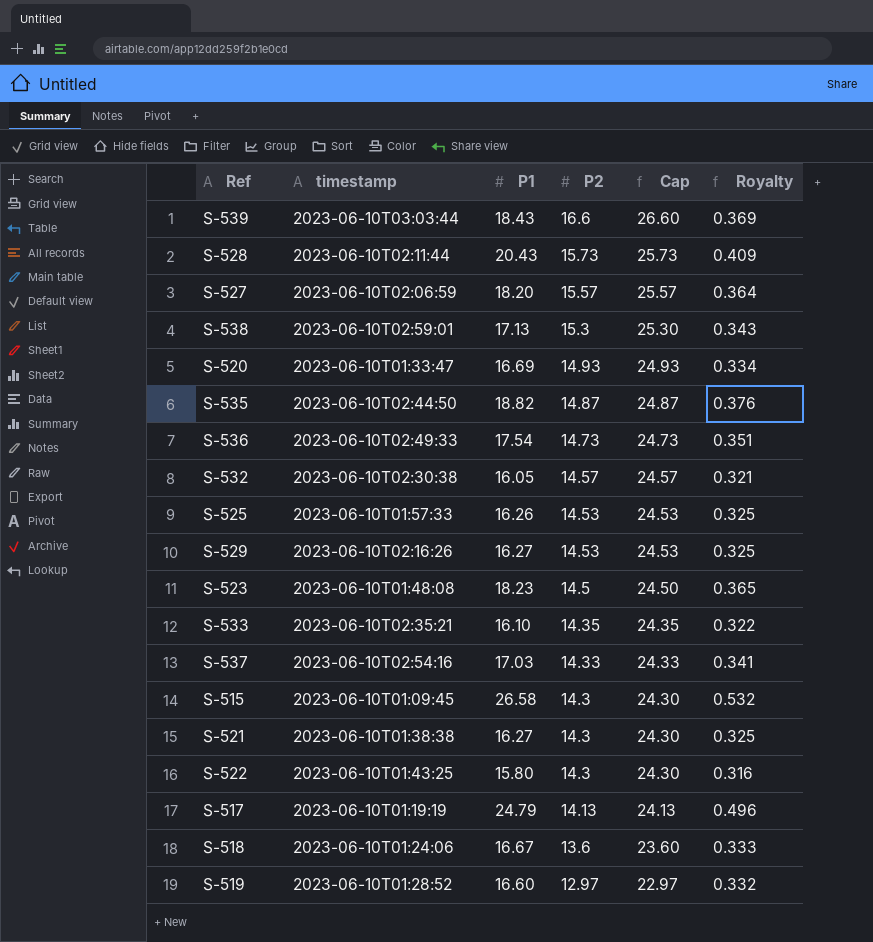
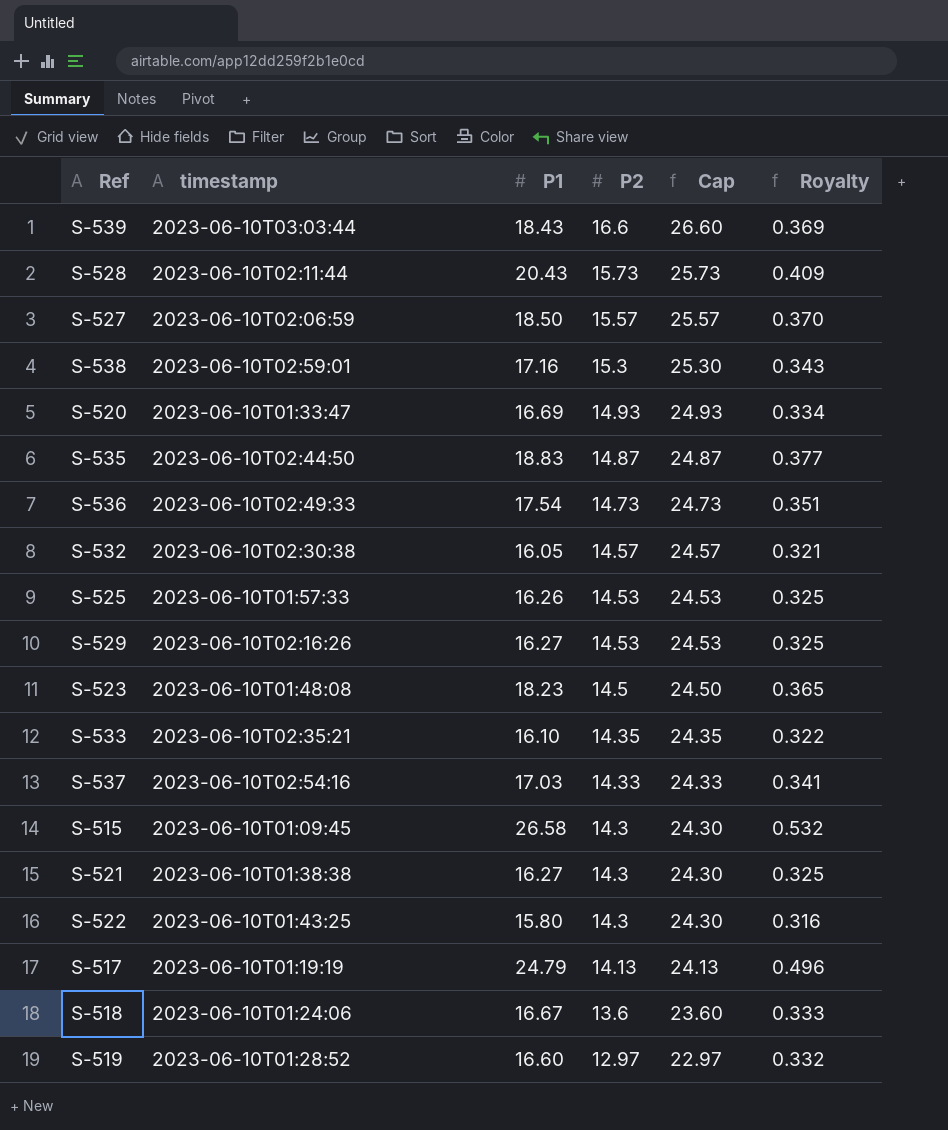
S-527 | P1: 18.20 -> 18.50
S-527 | Royalty: 0.364 -> 0.370
S-538 | P1: 17.13 -> 17.16
S-535 | P1: 18.82 -> 18.83
S-535 | Royalty: 0.376 -> 0.377

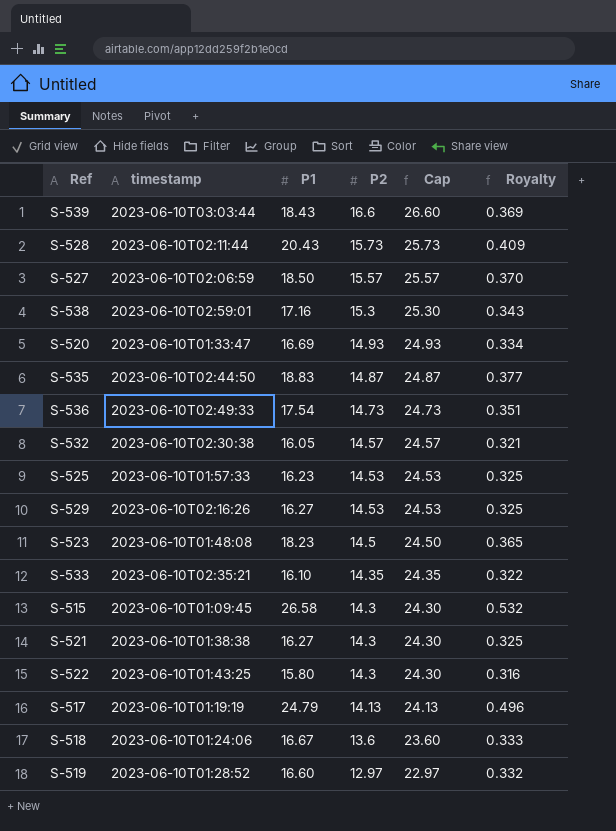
row S-537: 2023-06-10T02:54:16 | 17.03 | 14.33 | 24.33 | 0.341 -> none
S-525 | P1: 16.26 -> 16.23

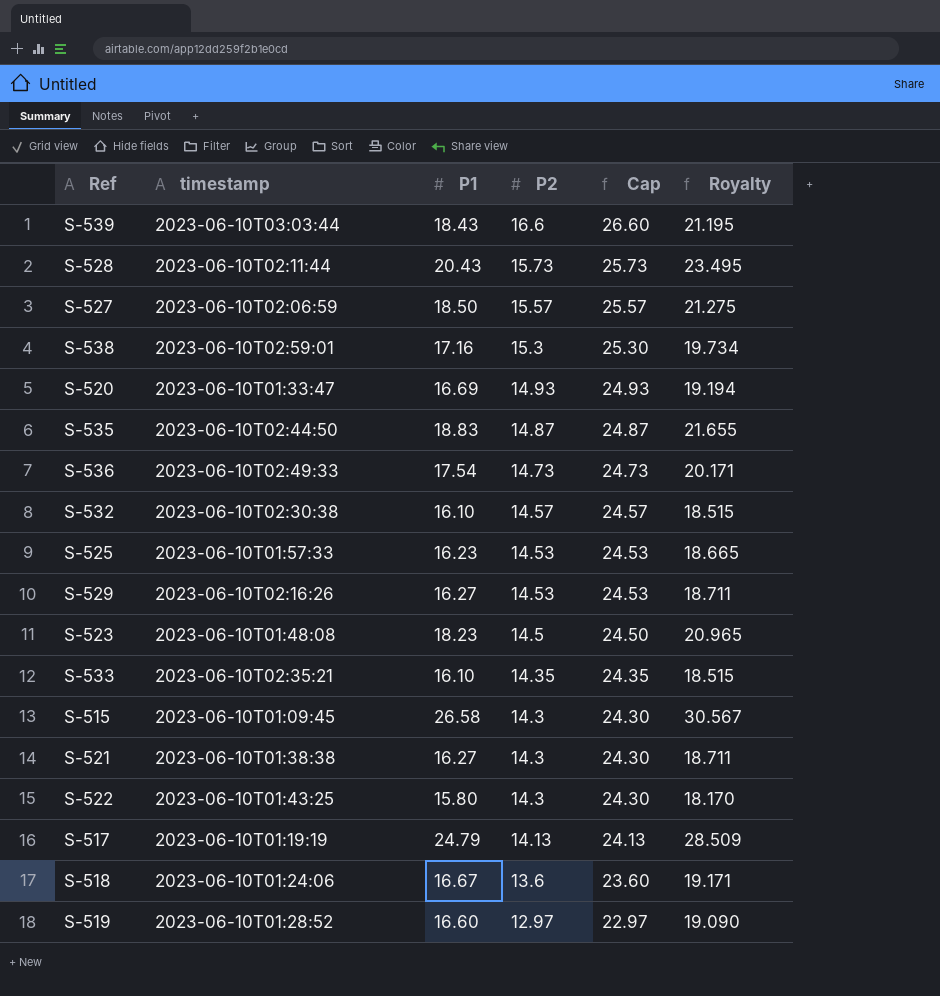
column Royalty | formula: [P1] * 0.02 -> [P1] * 1.15
S-532 | P1: 16.05 -> 16.10

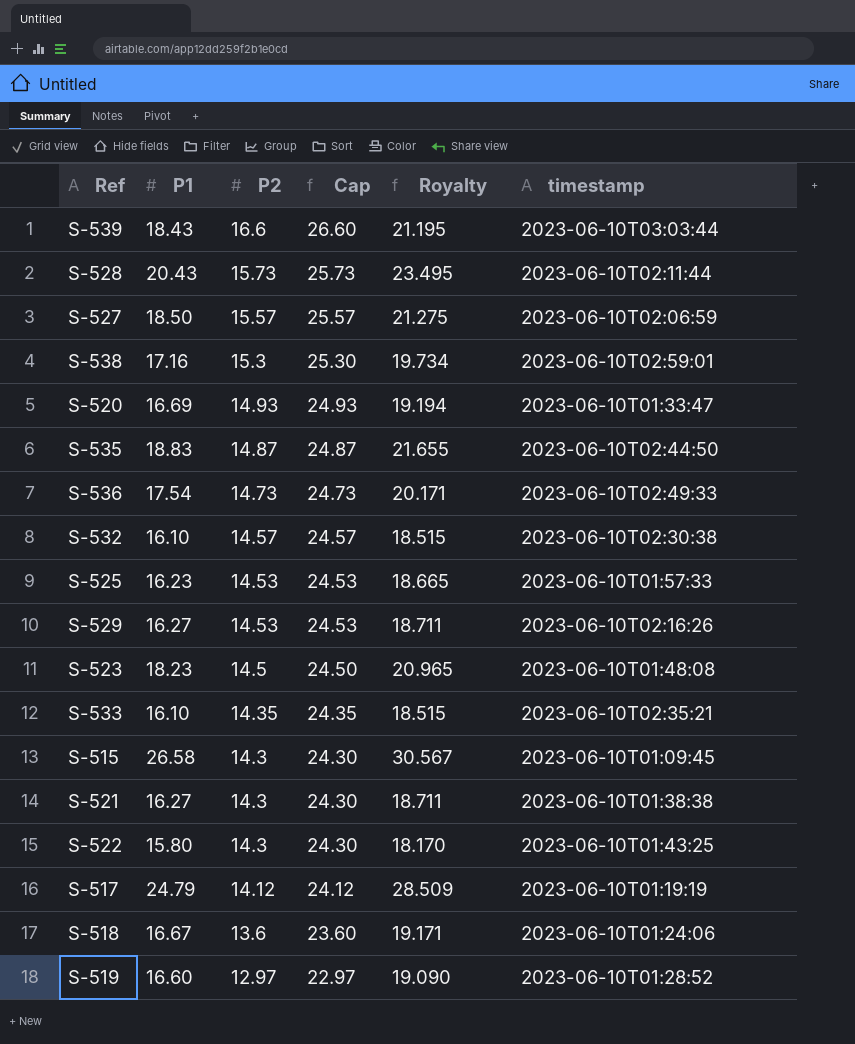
column timestamp | position: 2 -> 6
S-517 | P2: 14.13 -> 14.12
S-517 | Cap: 24.13 -> 24.12

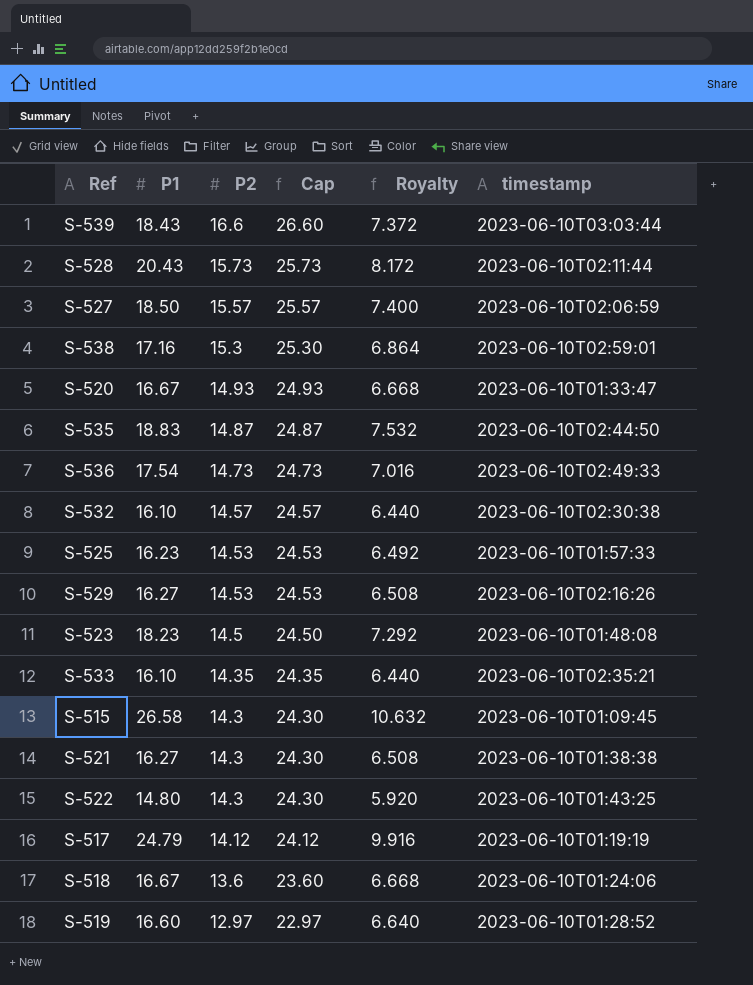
column Royalty | formula: [P1] * 1.15 -> [P1] * 0.4
S-520 | P1: 16.69 -> 16.67
S-522 | P1: 15.80 -> 14.80

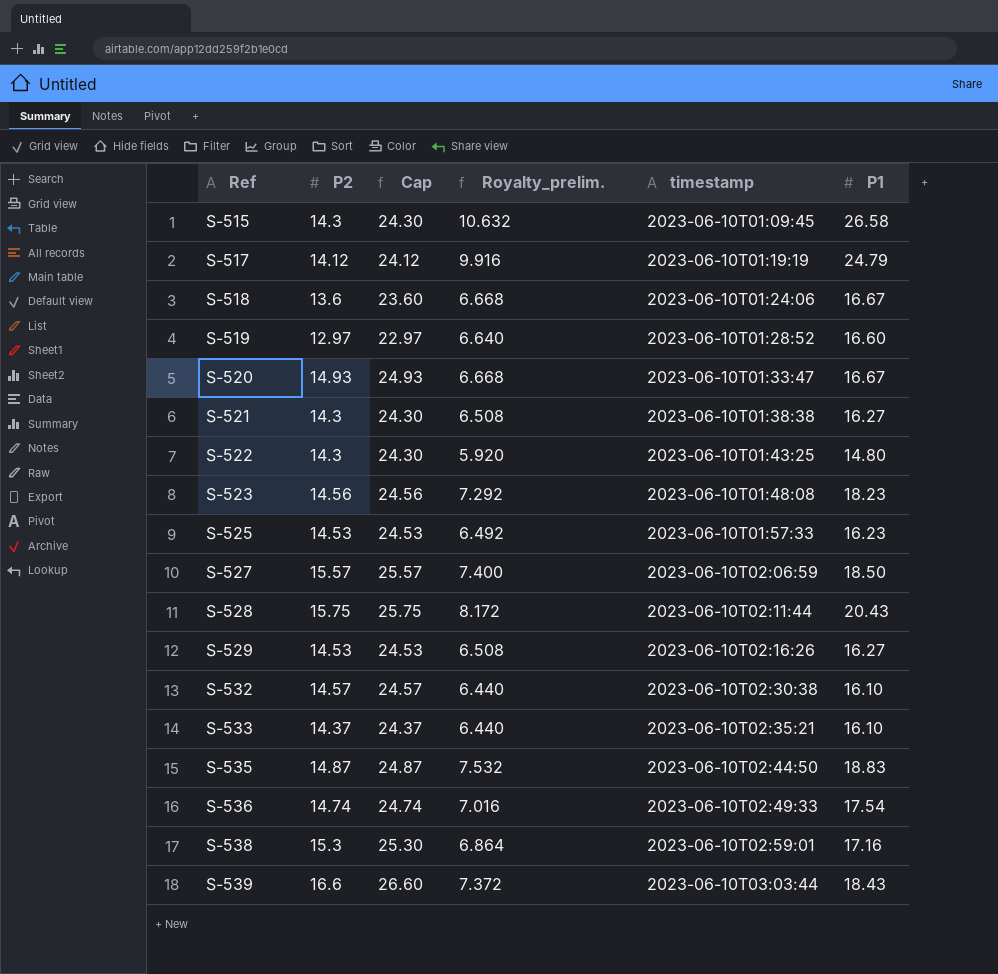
row order: P2 descending -> Ref ascending
column name: Royalty -> Royalty_prelim.
column P1 | position: 2 -> 6
S-523 | P2: 14.5 -> 14.56
S-523 | Cap: 24.50 -> 24.56
S-528 | P2: 15.73 -> 15.75
S-528 | Cap: 25.73 -> 25.75
S-533 | P2: 14.35 -> 14.37
S-533 | Cap: 24.35 -> 24.37
S-536 | P2: 14.73 -> 14.74
S-536 | Cap: 24.73 -> 24.74

